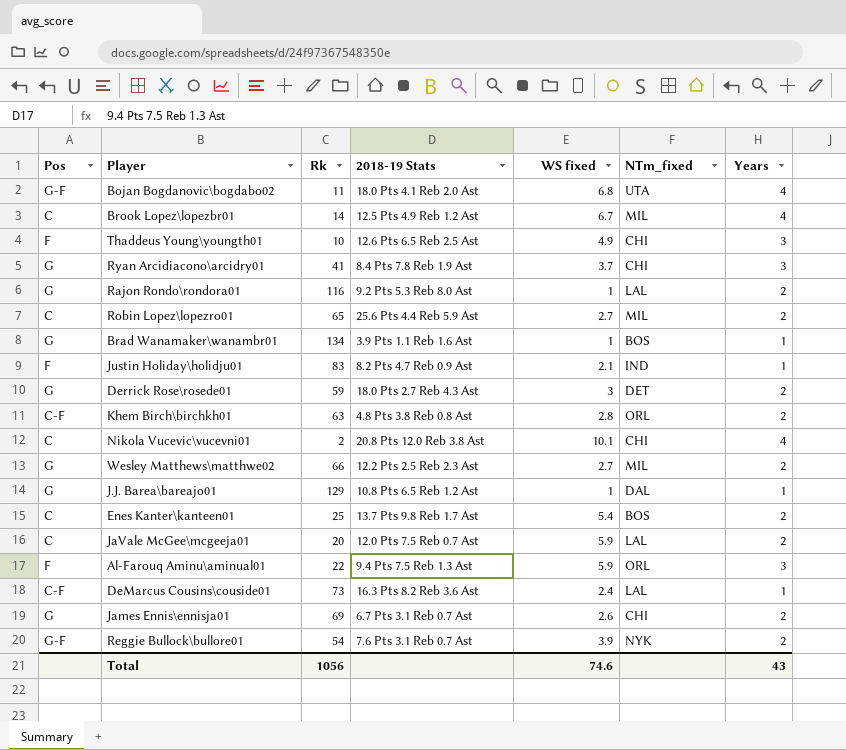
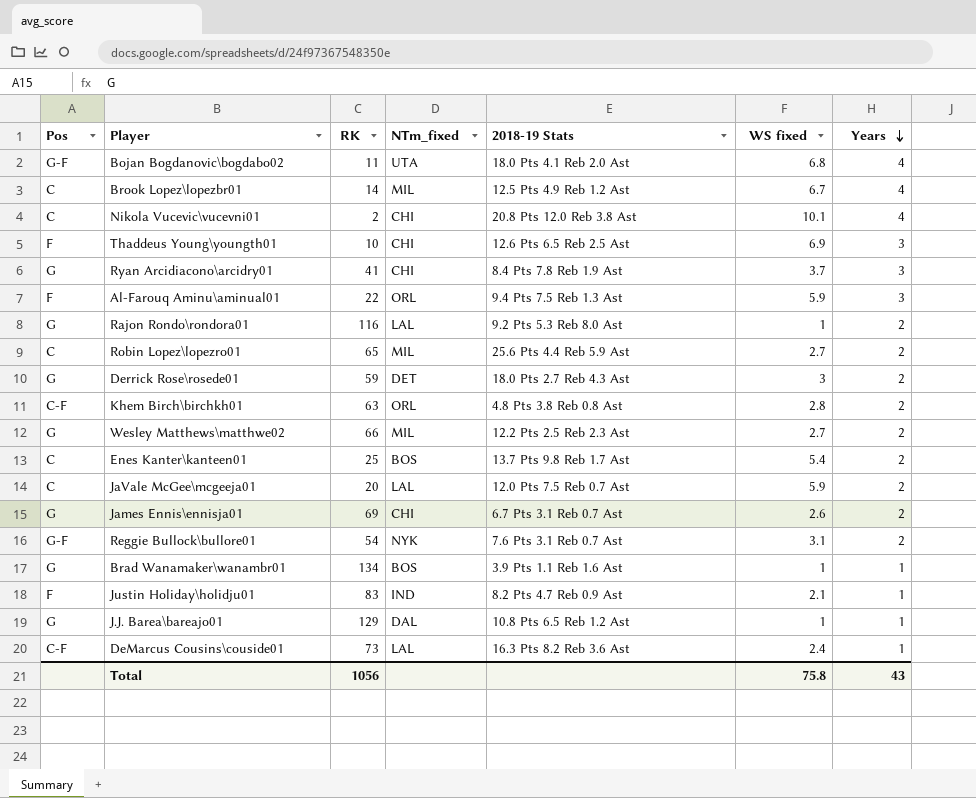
row order: none -> Years descending
column name: Rk -> RK
column NTm_fixed | position: 6 -> 4
Thaddeus Young\youngth01 | WS fixed: 4.9 -> 6.9
Reggie Bullock\bullore01 | WS fixed: 3.9 -> 3.1
Total | WS fixed: 74.6 -> 75.8

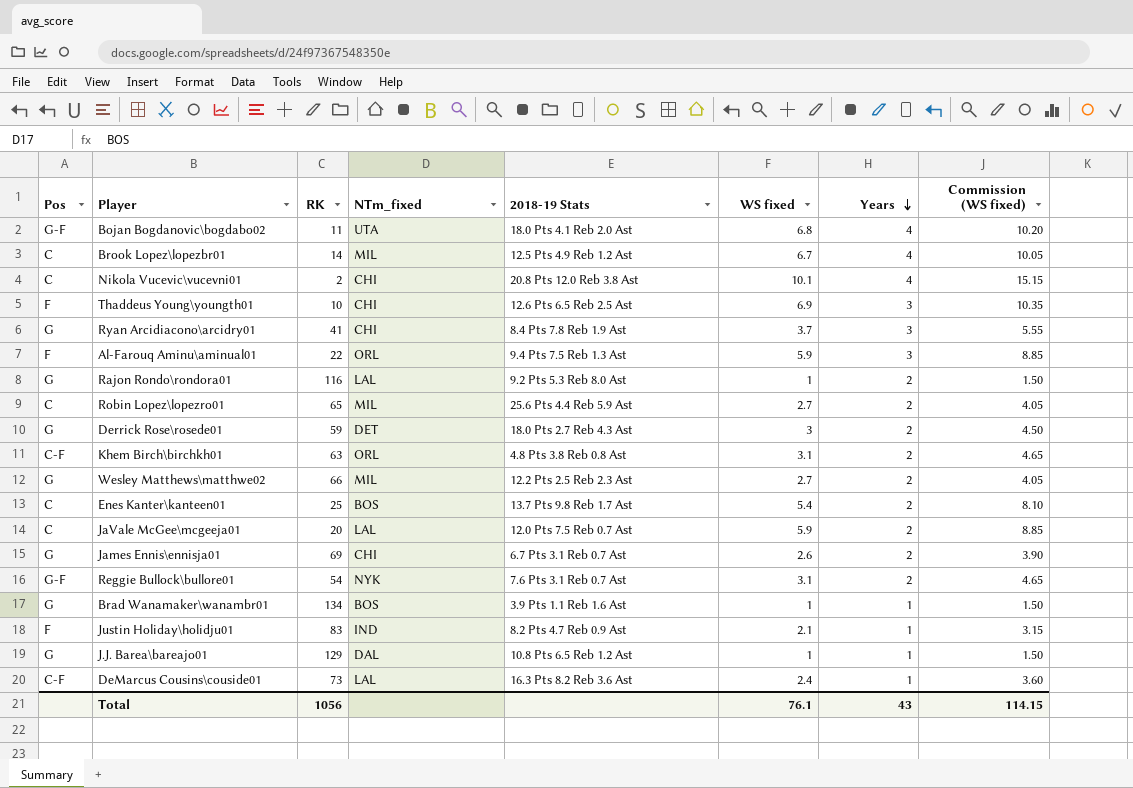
column Commission (WS fixed) | formula: none -> [WS fixed] * 1.5
Khem Birch\birchkh01 | WS fixed: 2.8 -> 3.1
Total | WS fixed: 75.8 -> 76.1

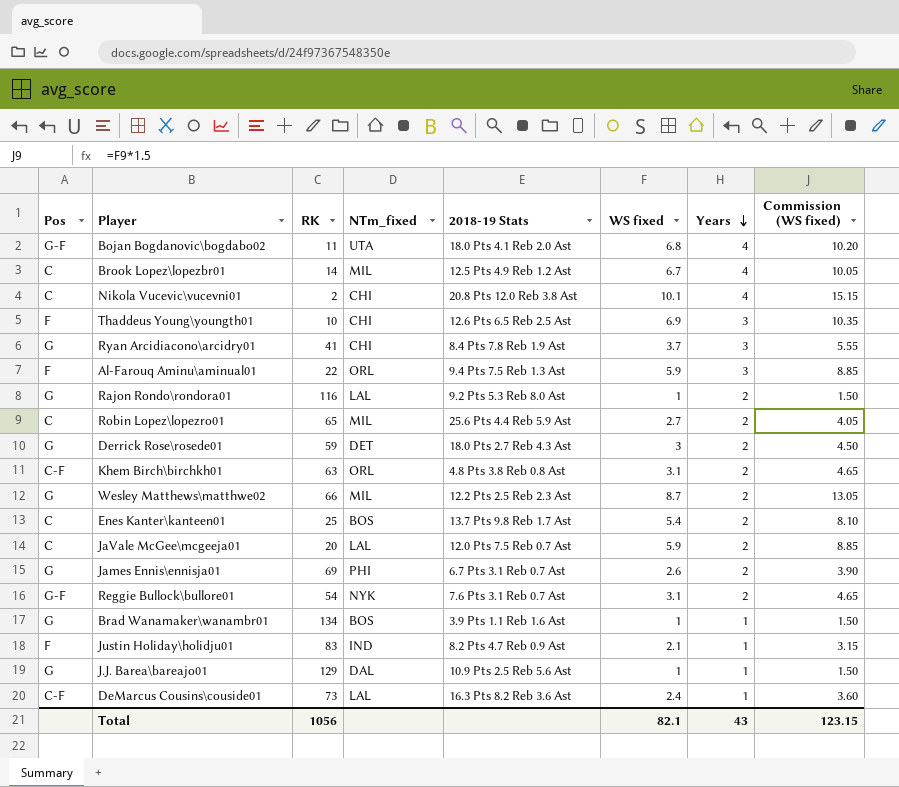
Wesley Matthews\matthwe02 | WS fixed: 2.7 -> 8.7
Wesley Matthews\matthwe02 | Commission (WS fixed): 4.05 -> 13.05
James Ennis\ennisja01 | NTm_fixed: CHI -> PHI
J.J. Barea\bareajo01 | 2018-19 Stats: 10.8 Pts 6.5 Reb 1.2 Ast -> 10.9 Pts 2.5 Reb 5.6 Ast
Total | WS fixed: 76.1 -> 82.1
Total | Commission (WS fixed): 114.15 -> 123.15

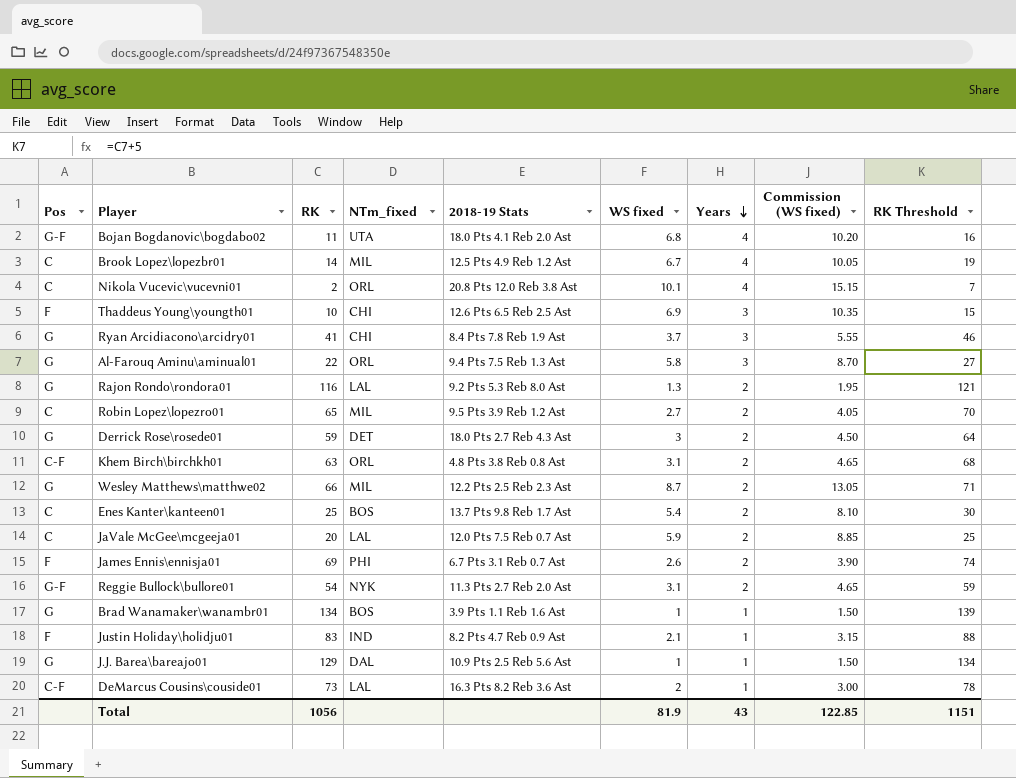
column RK Threshold | formula: none -> [RK] + 5
Nikola Vucevic\vucevni01 | NTm_fixed: CHI -> ORL
Al-Farouq Aminu\aminual01 | Pos: F -> G
Al-Farouq Aminu\aminual01 | WS fixed: 5.9 -> 5.8
Al-Farouq Aminu\aminual01 | Commission (WS fixed): 8.85 -> 8.70
Rajon Rondo\rondora01 | WS fixed: 1 -> 1.3
Rajon Rondo\rondora01 | Commission (WS fixed): 1.50 -> 1.95
Robin Lopez\lopezro01 | 2018-19 Stats: 25.6 Pts 4.4 Reb 5.9 Ast -> 9.5 Pts 3.9 Reb 1.2 Ast
James Ennis\ennisja01 | Pos: G -> F
Reggie Bullock\bullore01 | 2018-19 Stats: 7.6 Pts 3.1 Reb 0.7 Ast -> 11.3 Pts 2.7 Reb 2.0 Ast
DeMarcus Cousins\couside01 | WS fixed: 2.4 -> 2
DeMarcus Cousins\couside01 | Commission (WS fixed): 3.60 -> 3.00
Total | WS fixed: 82.1 -> 81.9
Total | Commission (WS fixed): 123.15 -> 122.85

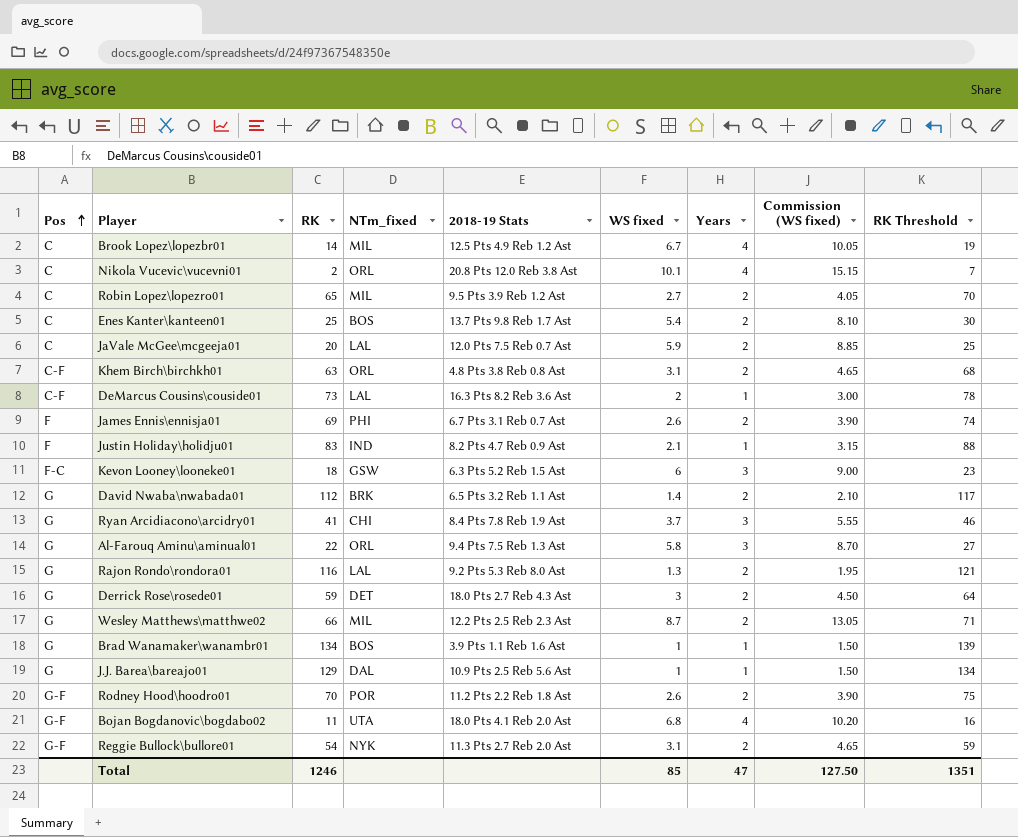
row order: Years descending -> Pos ascending
row Thaddeus Young\youngth01: F | 10 | CHI | 12.6 Pts 6.5 Reb 2.5 Ast | 6.9 | 3 | 10.35 | 15 -> none
row Kevon Looney\looneke01: none -> F-C | 18 | GSW | 6.3 Pts 5.2 Reb 1.5 Ast | 6 | 3 | 9.00 | 23
row David Nwaba\nwabada01: none -> G | 112 | BRK | 6.5 Pts 3.2 Reb 1.1 Ast | 1.4 | 2 | 2.10 | 117
row Rodney Hood\hoodro01: none -> G-F | 70 | POR | 11.2 Pts 2.2 Reb 1.8 Ast | 2.6 | 2 | 3.90 | 75
Total | RK: 1056 -> 1246
Total | WS fixed: 81.9 -> 85
Total | Years: 43 -> 47
Total | Commission (WS fixed): 122.85 -> 127.50
Total | RK Threshold: 1151 -> 1351

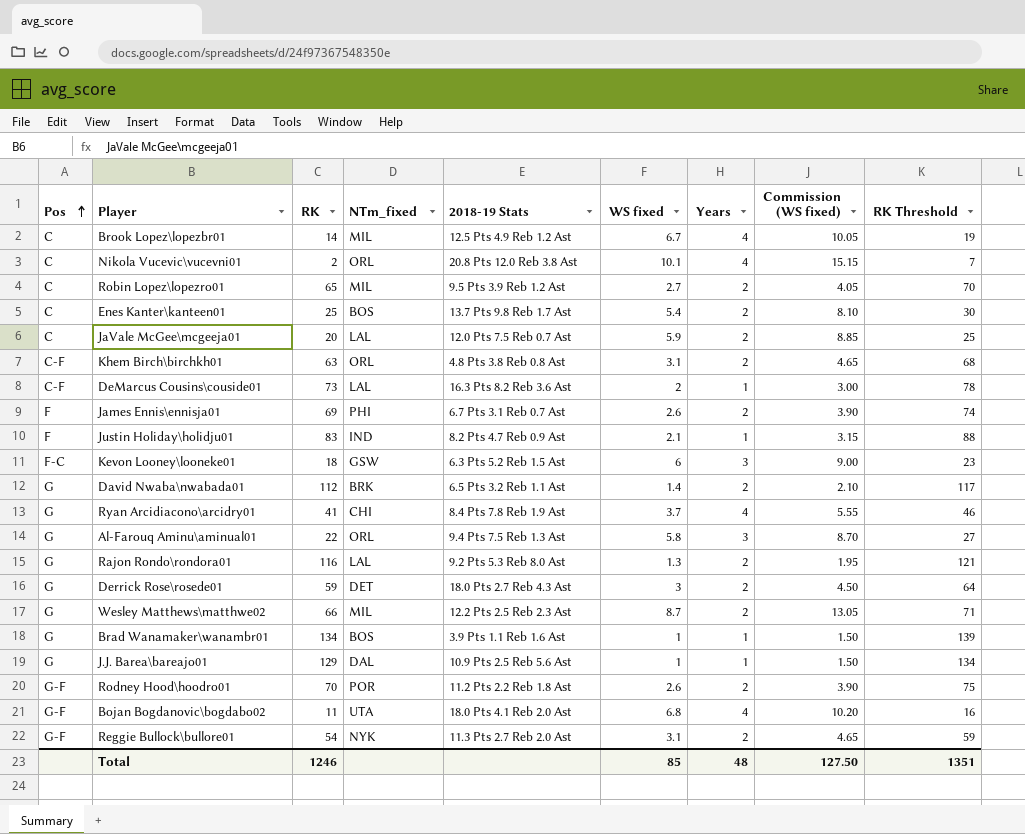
Ryan Arcidiacono\arcidry01 | Years: 3 -> 4
Total | Years: 47 -> 48

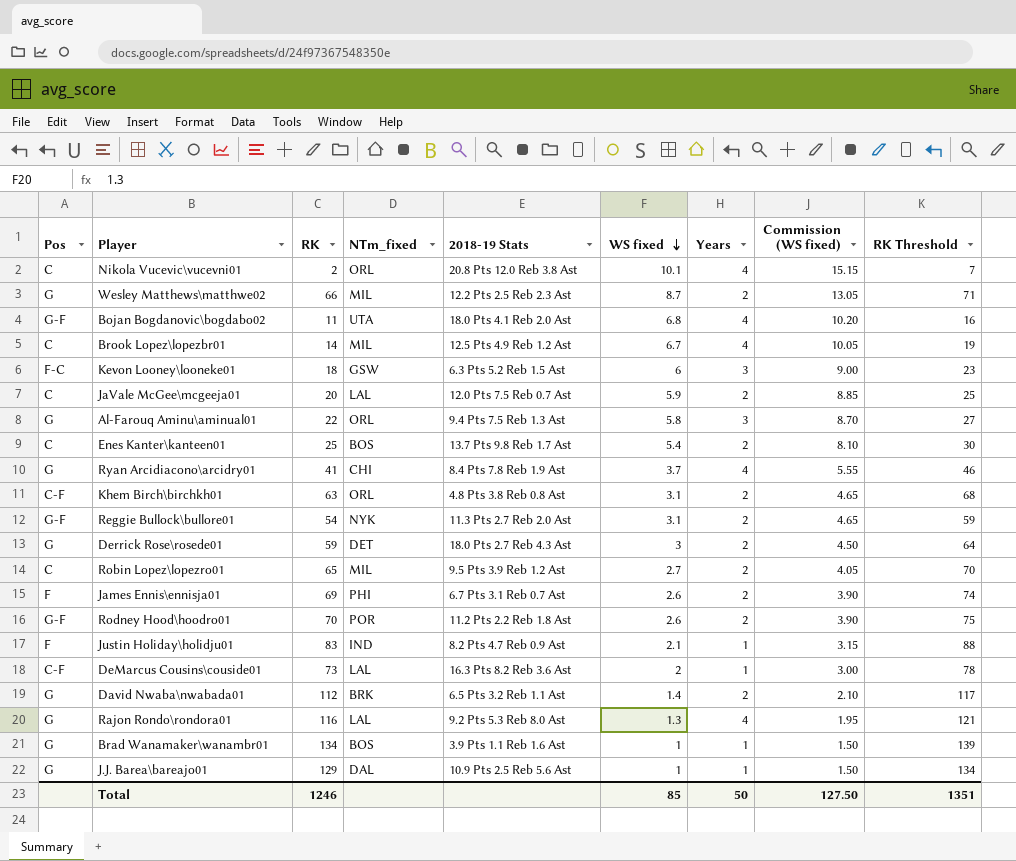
row order: Pos ascending -> WS fixed descending
Rajon Rondo\rondora01 | Years: 2 -> 4
Total | Years: 48 -> 50

